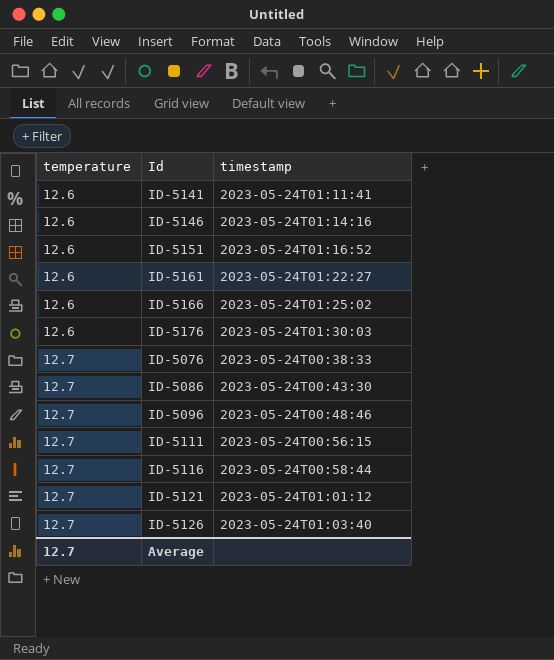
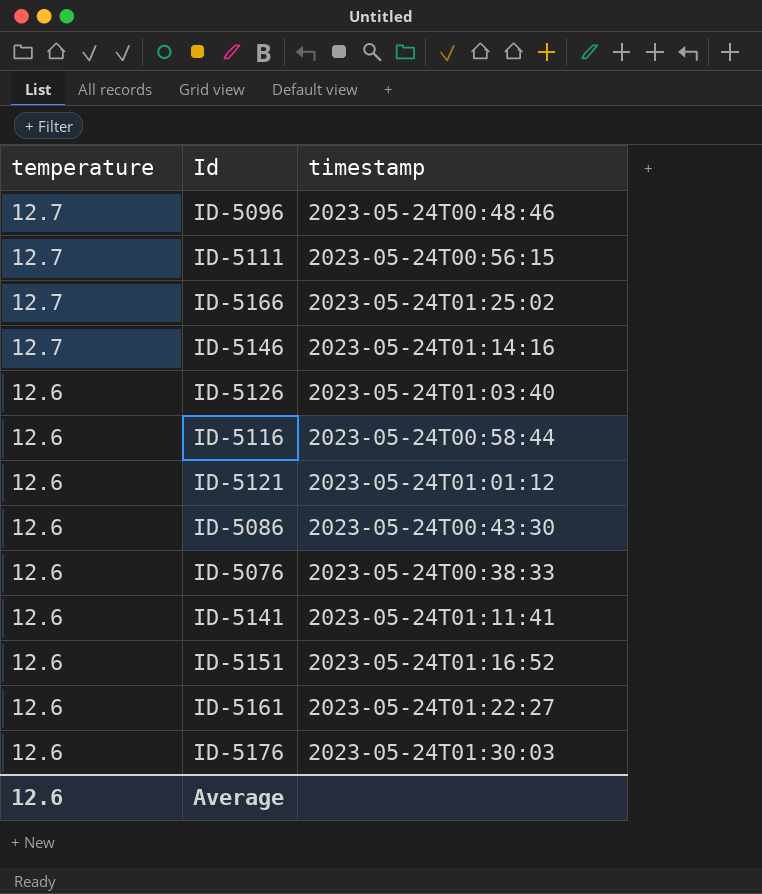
row order: temperature ascending -> temperature descending
ID-5166 | temperature: 12.6 -> 12.7
ID-5146 | temperature: 12.6 -> 12.7
ID-5126 | temperature: 12.7 -> 12.6
ID-5116 | temperature: 12.7 -> 12.6
ID-5121 | temperature: 12.7 -> 12.6
ID-5086 | temperature: 12.7 -> 12.6
ID-5076 | temperature: 12.7 -> 12.6
Average | temperature: 12.7 -> 12.6

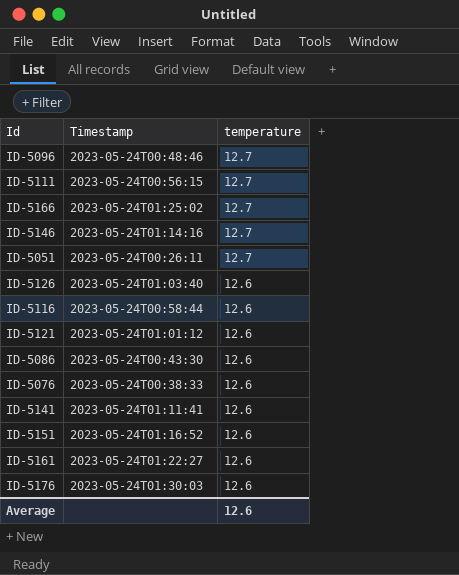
column name: timestamp -> Timestamp
column temperature | position: 1 -> 3
row ID-5051: none -> 2023-05-24T00:26:11 | 12.7

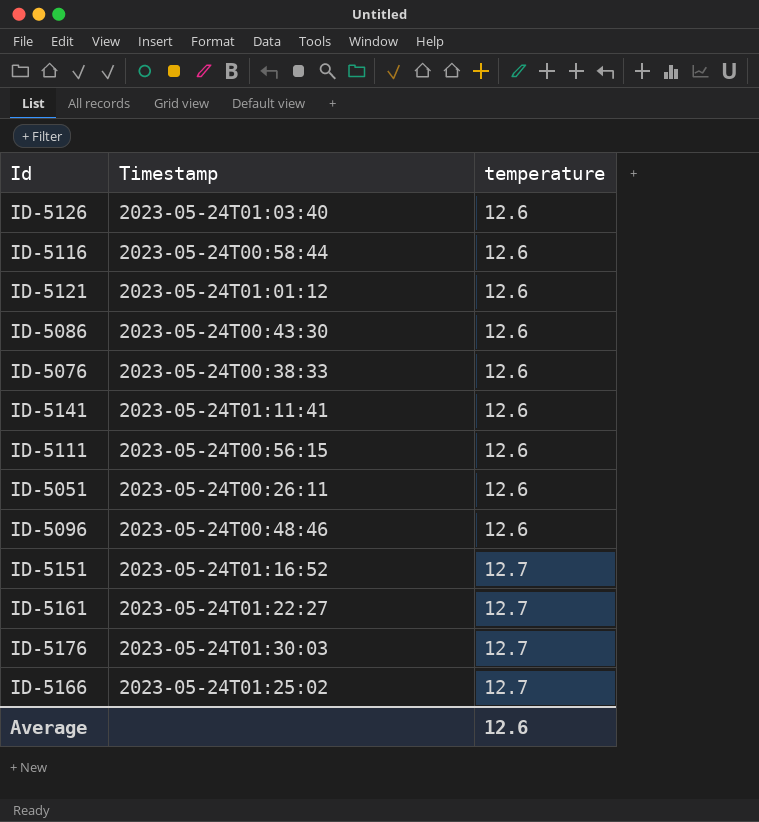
row order: temperature descending -> temperature ascending
row ID-5146: 2023-05-24T01:14:16 | 12.7 -> none
ID-5111 | temperature: 12.7 -> 12.6
ID-5051 | temperature: 12.7 -> 12.6
ID-5096 | temperature: 12.7 -> 12.6
ID-5151 | temperature: 12.6 -> 12.7
ID-5161 | temperature: 12.6 -> 12.7
ID-5176 | temperature: 12.6 -> 12.7

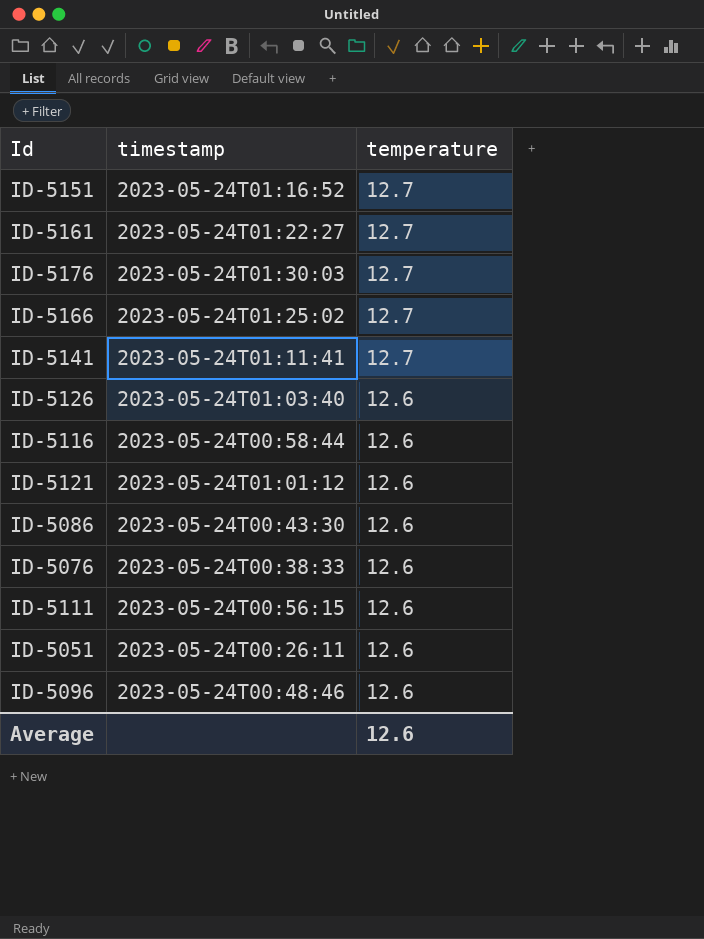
row order: temperature ascending -> temperature descending
column name: Timestamp -> timestamp
ID-5141 | temperature: 12.6 -> 12.7

